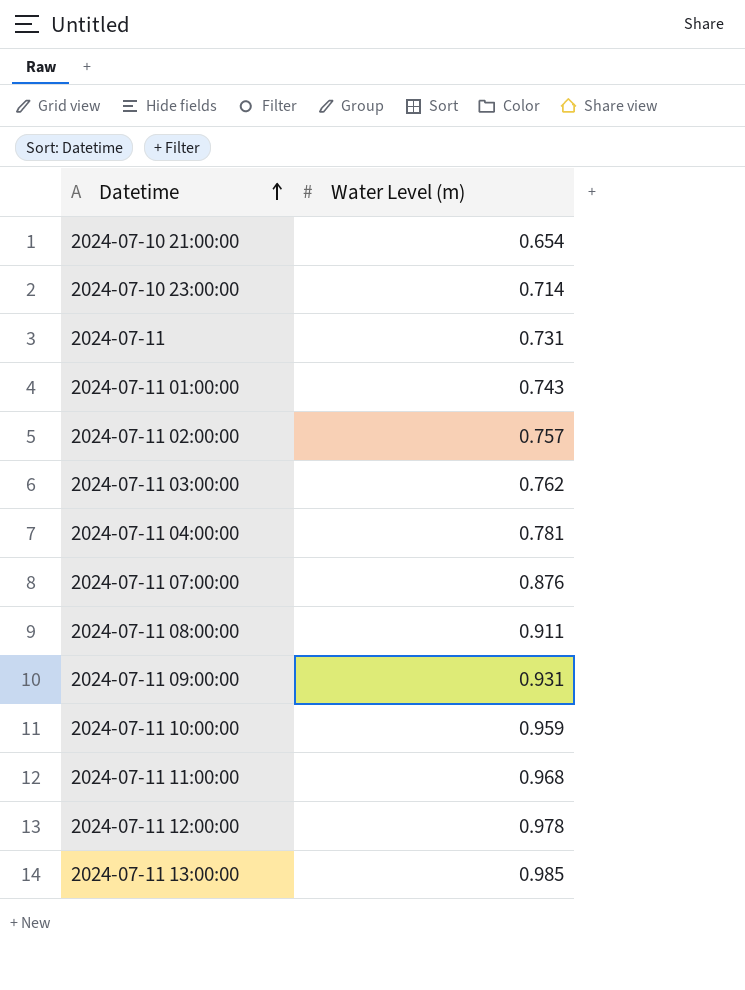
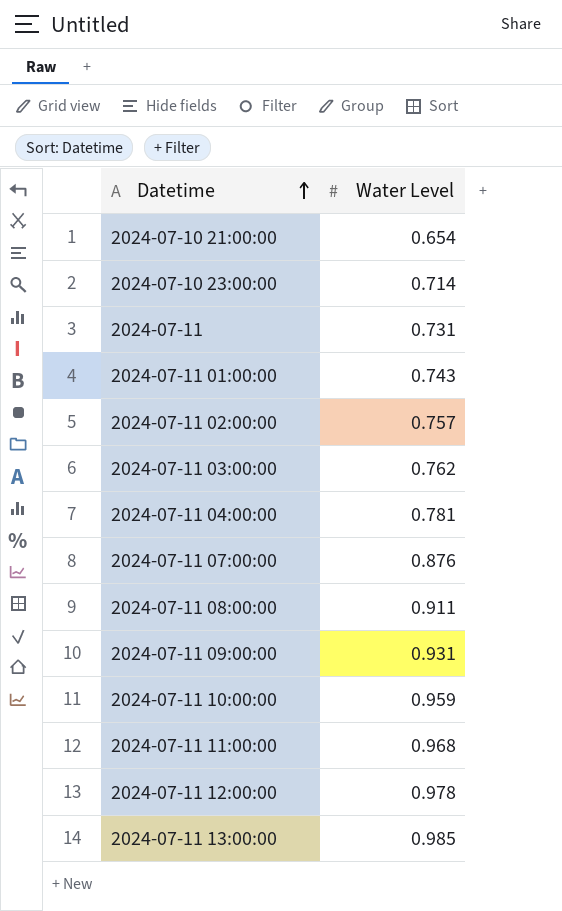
column name: Water Level (m) -> Water Level

